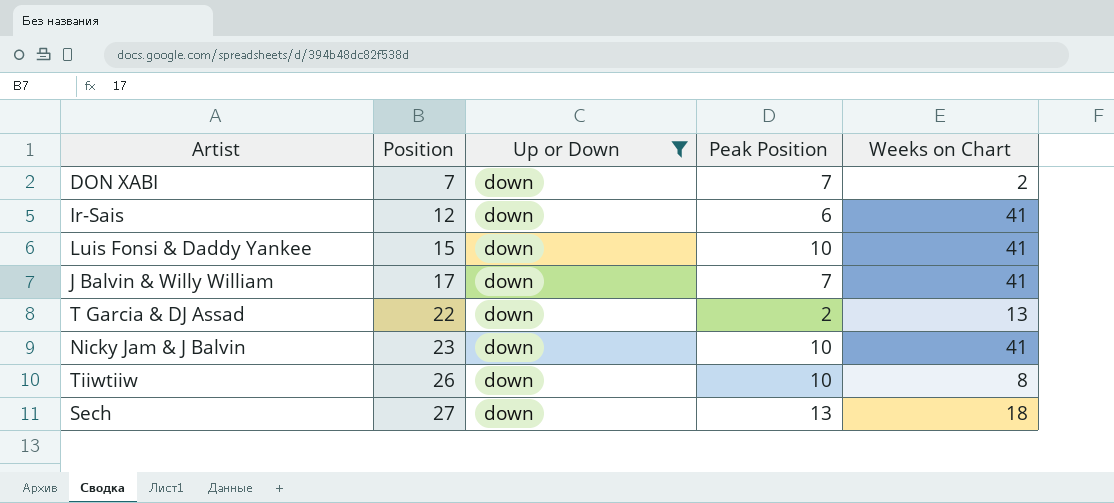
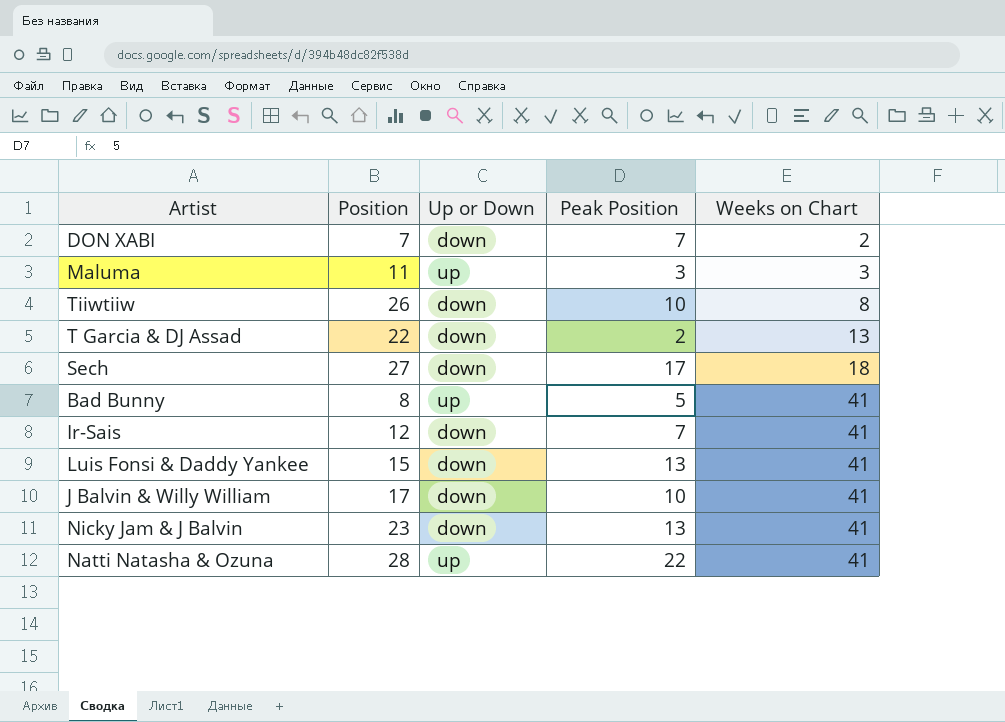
filter: Up or Down = down -> none
row order: Position ascending -> Weeks on Chart ascending
Sech | Peak Position: 13 -> 17
Ir-Sais | Peak Position: 6 -> 7
Luis Fonsi & Daddy Yankee | Peak Position: 10 -> 13
J Balvin & Willy William | Peak Position: 7 -> 10
Nicky Jam & J Balvin | Peak Position: 10 -> 13

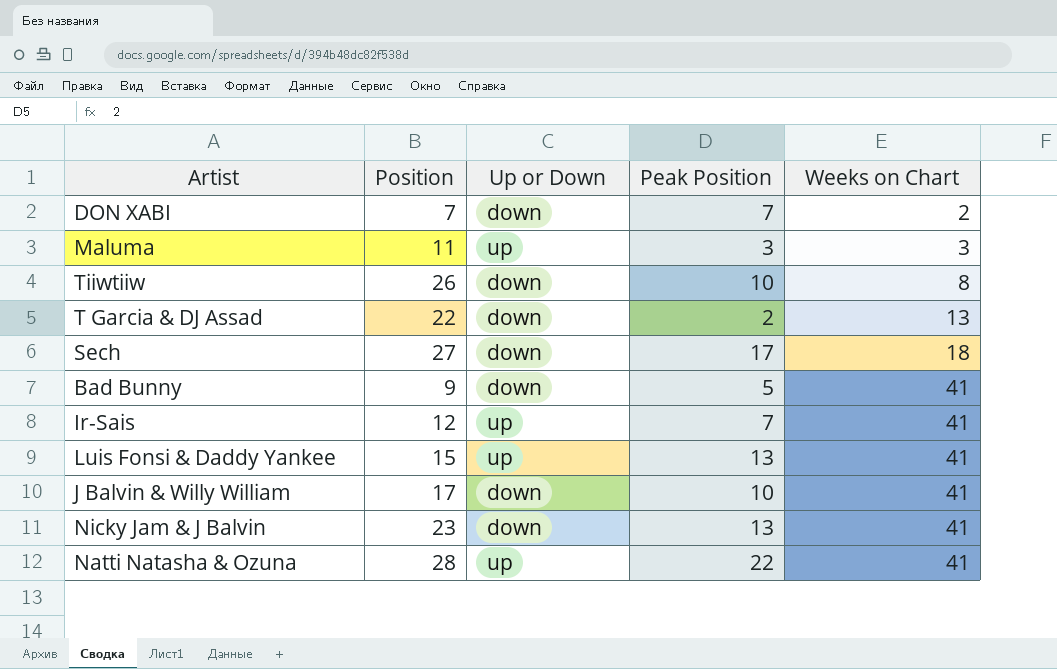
Bad Bunny | Position: 8 -> 9
Bad Bunny | Up or Down: up -> down
Ir-Sais | Up or Down: down -> up
Luis Fonsi & Daddy Yankee | Up or Down: down -> up

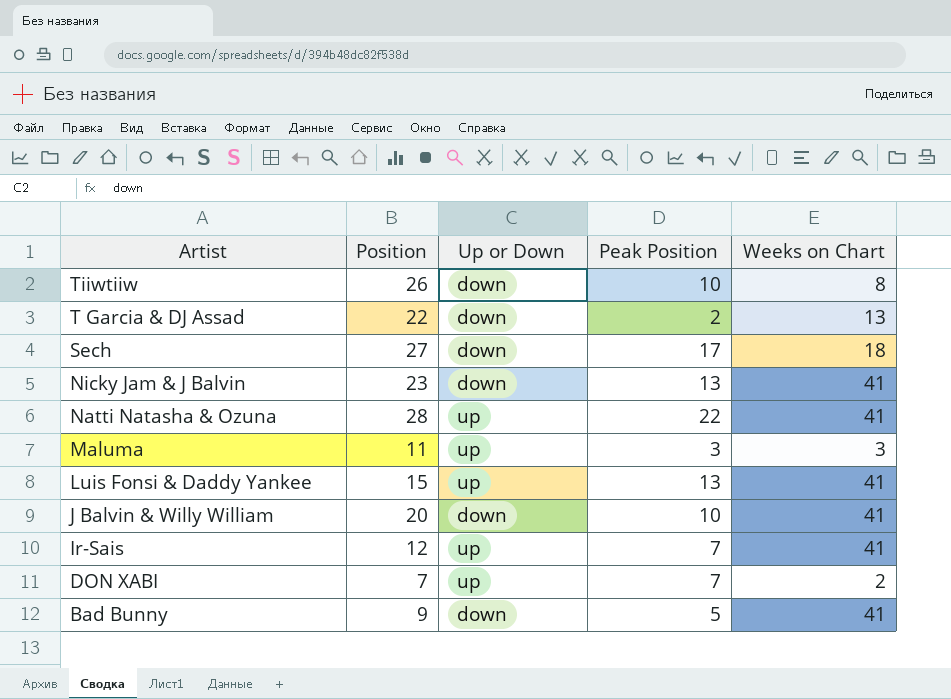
row order: Weeks on Chart ascending -> Artist descending
J Balvin & Willy William | Position: 17 -> 20
DON XABI | Up or Down: down -> up

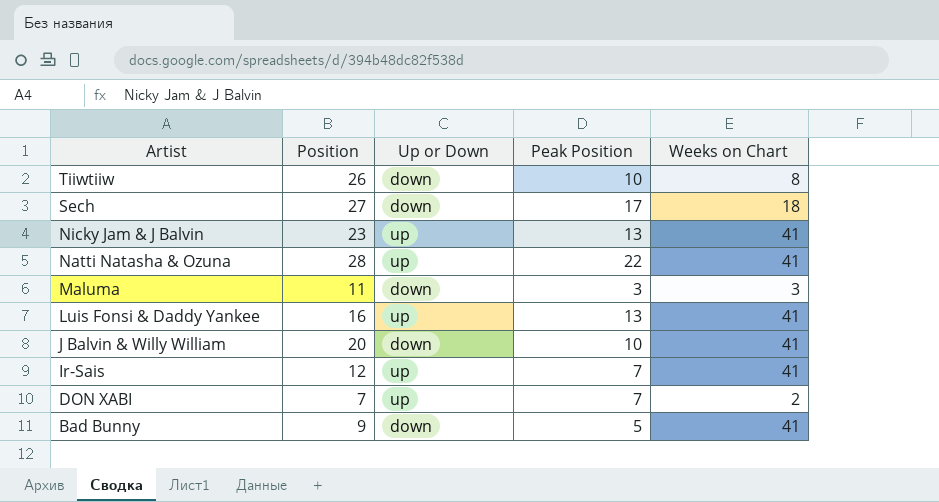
row T Garcia & DJ Assad: 22 | down | 2 | 13 -> none
Nicky Jam & J Balvin | Up or Down: down -> up
Maluma | Up or Down: up -> down
Luis Fonsi & Daddy Yankee | Position: 15 -> 16

